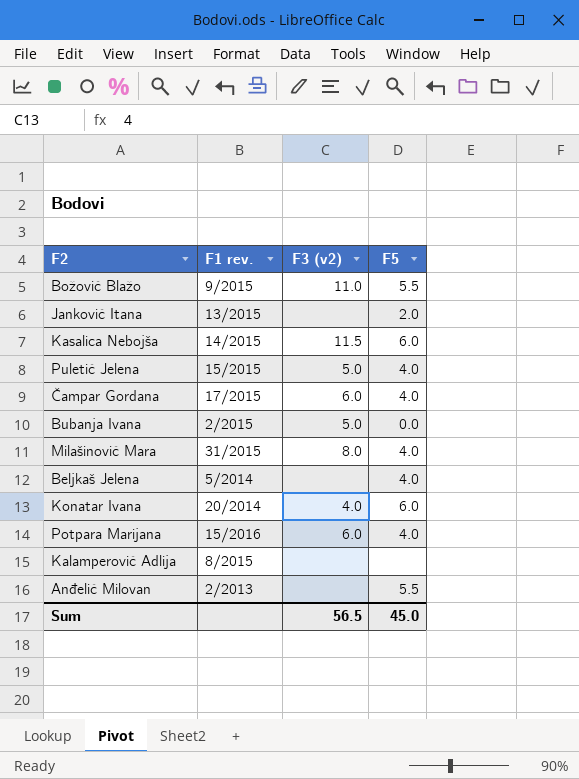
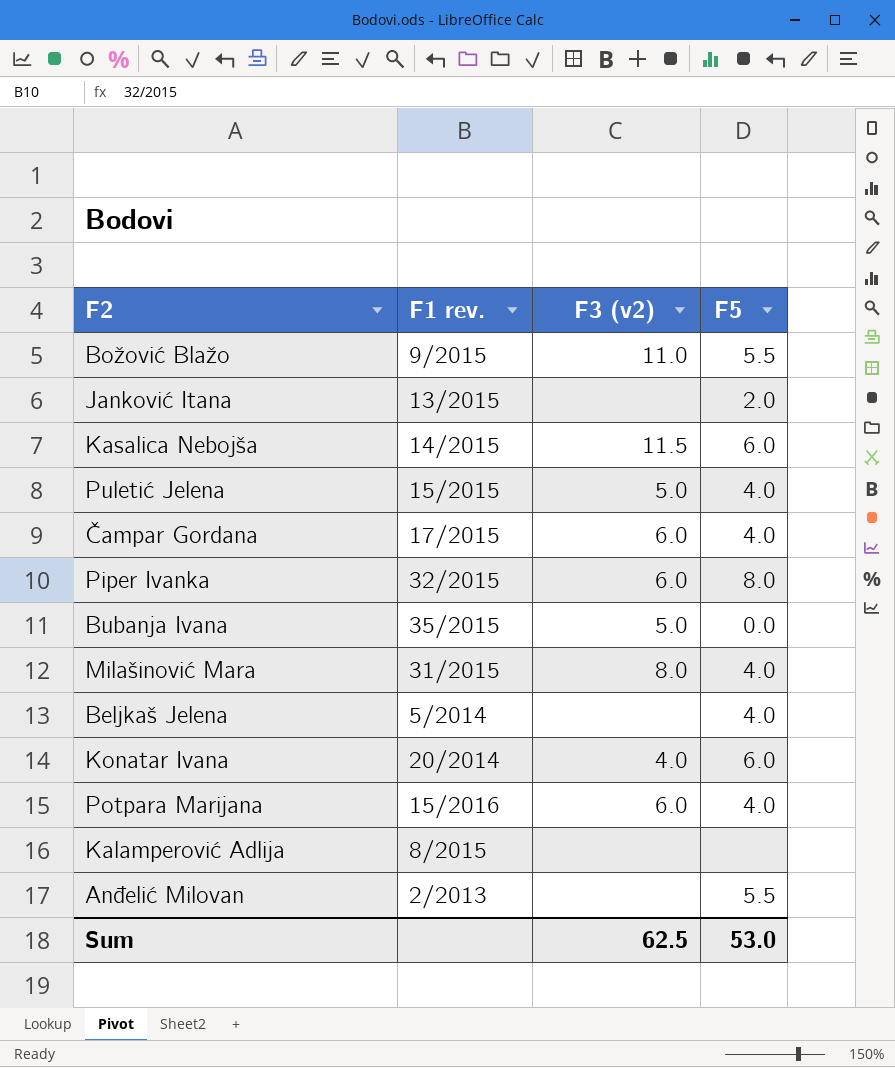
row Piper Ivanka: none -> 32/2015 | 6.0 | 8.0
Bubanja Ivana | F1 rev.: 2/2015 -> 35/2015
Sum | F3 (v2): 56.5 -> 62.5
Sum | F5: 45.0 -> 53.0

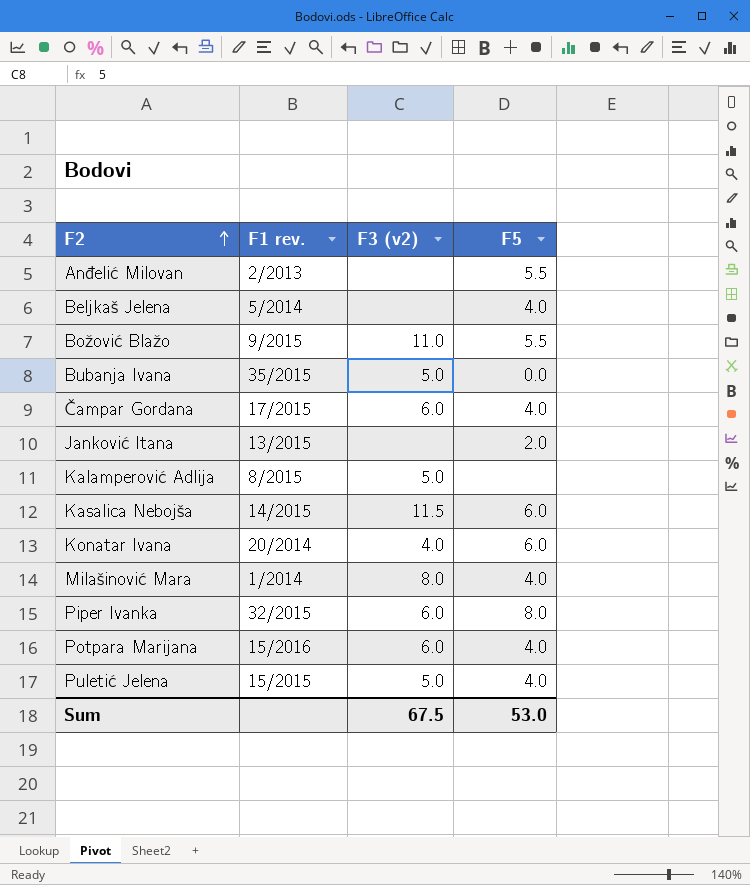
row order: none -> F2 ascending
Kalamperović Adlija | F3 (v2): none -> 5.0
Milašinović Mara | F1 rev.: 31/2015 -> 1/2014
Sum | F3 (v2): 62.5 -> 67.5

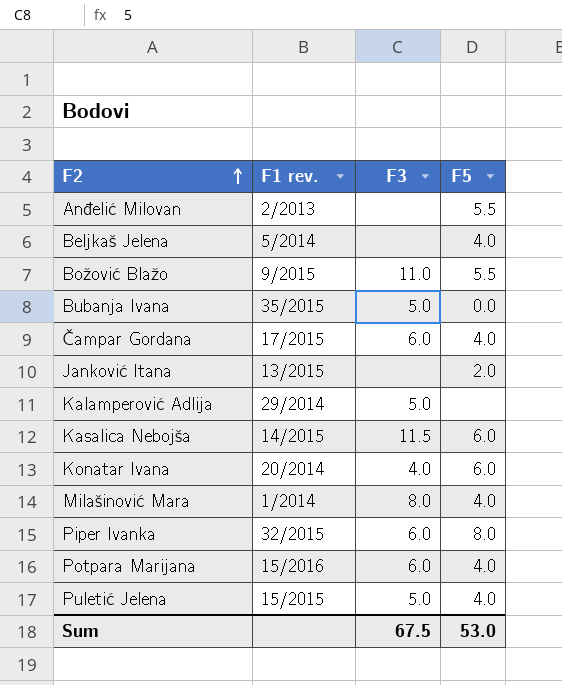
column name: F3 (v2) -> F3
Kalamperović Adlija | F1 rev.: 8/2015 -> 29/2014

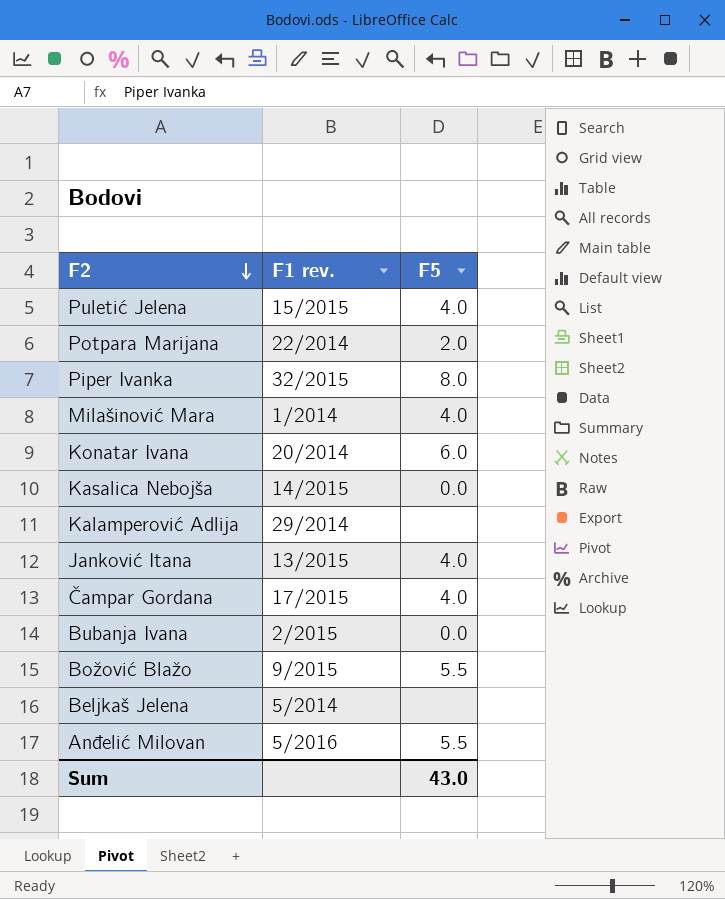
row order: F2 ascending -> F2 descending
column F3 | position: 3 -> none
Potpara Marijana | F1 rev.: 15/2016 -> 22/2014
Potpara Marijana | F5: 4.0 -> 2.0
Kasalica Nebojša | F5: 6.0 -> 0.0
Janković Itana | F5: 2.0 -> 4.0
Bubanja Ivana | F1 rev.: 35/2015 -> 2/2015
Beljkaš Jelena | F5: 4.0 -> none
Anđelić Milovan | F1 rev.: 2/2013 -> 5/2016
Sum | F5: 53.0 -> 43.0

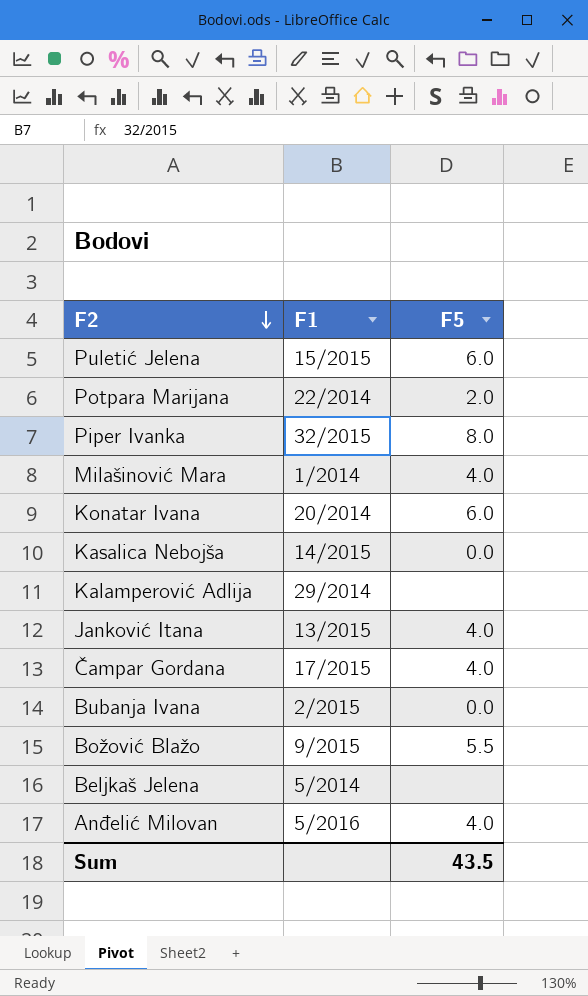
column name: F1 rev. -> F1
Puletić Jelena | F5: 4.0 -> 6.0
Anđelić Milovan | F5: 5.5 -> 4.0
Sum | F5: 43.0 -> 43.5

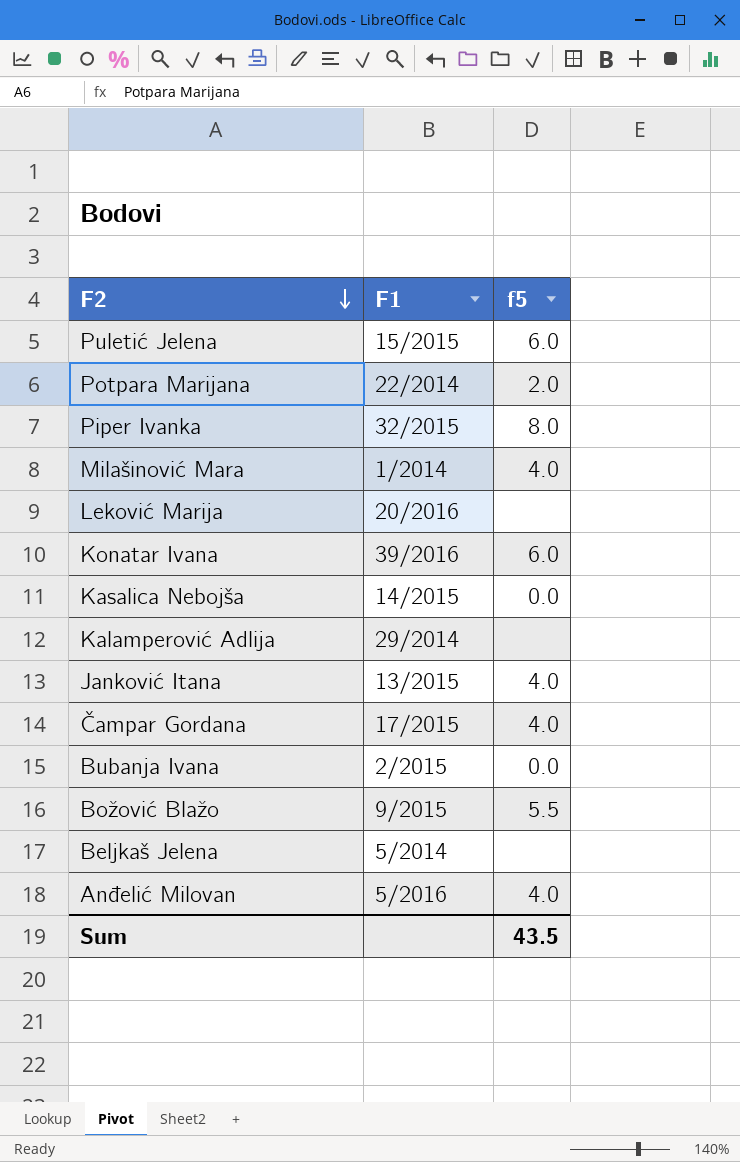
column name: F5 -> f5
row Leković Marija: none -> 20/2016 | none
Konatar Ivana | F1: 20/2014 -> 39/2016

